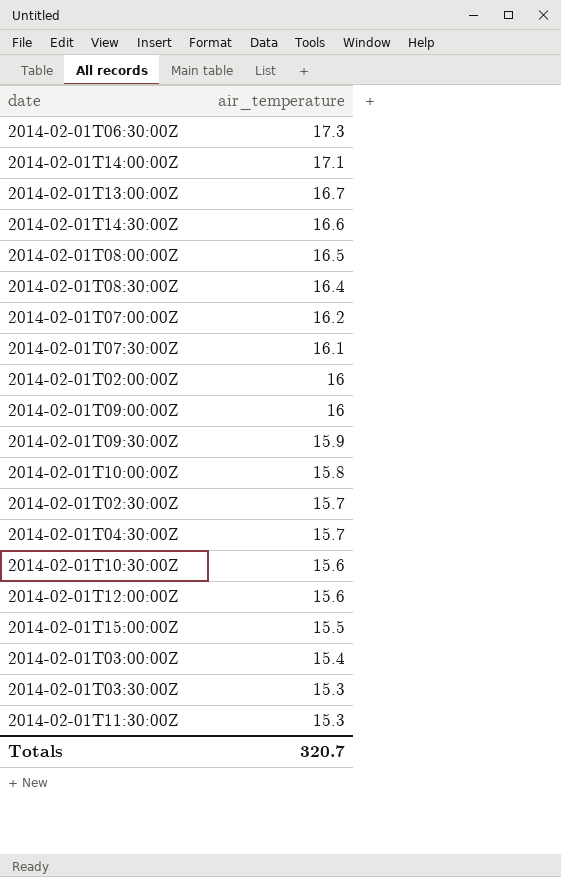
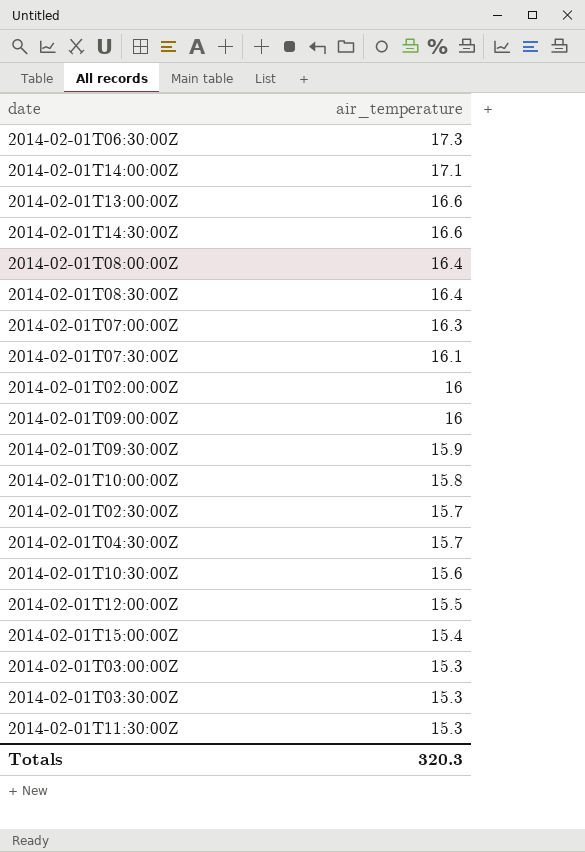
2014-02-01T13:00:00Z | air_temperature: 16.7 -> 16.6
2014-02-01T08:00:00Z | air_temperature: 16.5 -> 16.4
2014-02-01T07:00:00Z | air_temperature: 16.2 -> 16.3
2014-02-01T12:00:00Z | air_temperature: 15.6 -> 15.5
2014-02-01T15:00:00Z | air_temperature: 15.5 -> 15.4
2014-02-01T03:00:00Z | air_temperature: 15.4 -> 15.3
Totals | air_temperature: 320.7 -> 320.3

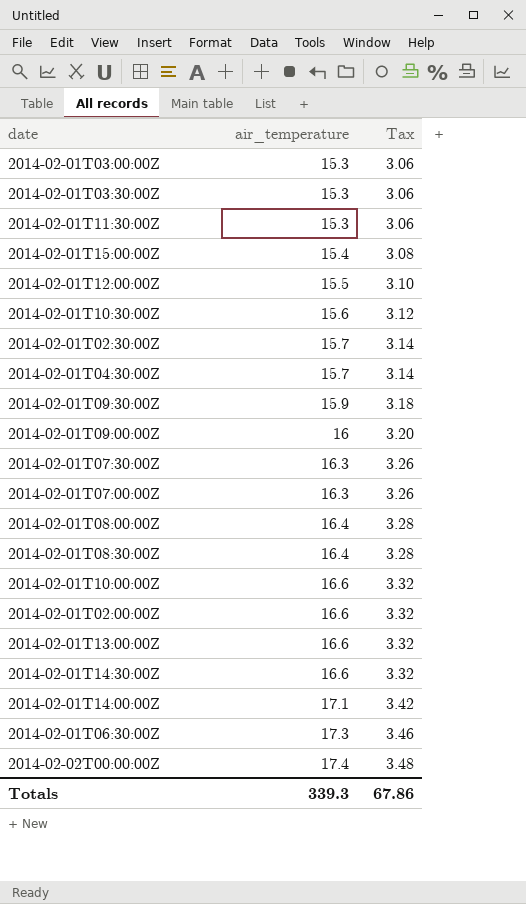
row order: air_temperature descending -> air_temperature ascending
column Tax | formula: none -> [air_temperature] * 0.2
2014-02-01T07:30:00Z | air_temperature: 16.1 -> 16.3
2014-02-01T10:00:00Z | air_temperature: 15.8 -> 16.6
2014-02-01T02:00:00Z | air_temperature: 16 -> 16.6
row 2014-02-02T00:00:00Z: none -> 17.4 | 3.48
Totals | air_temperature: 320.3 -> 339.3

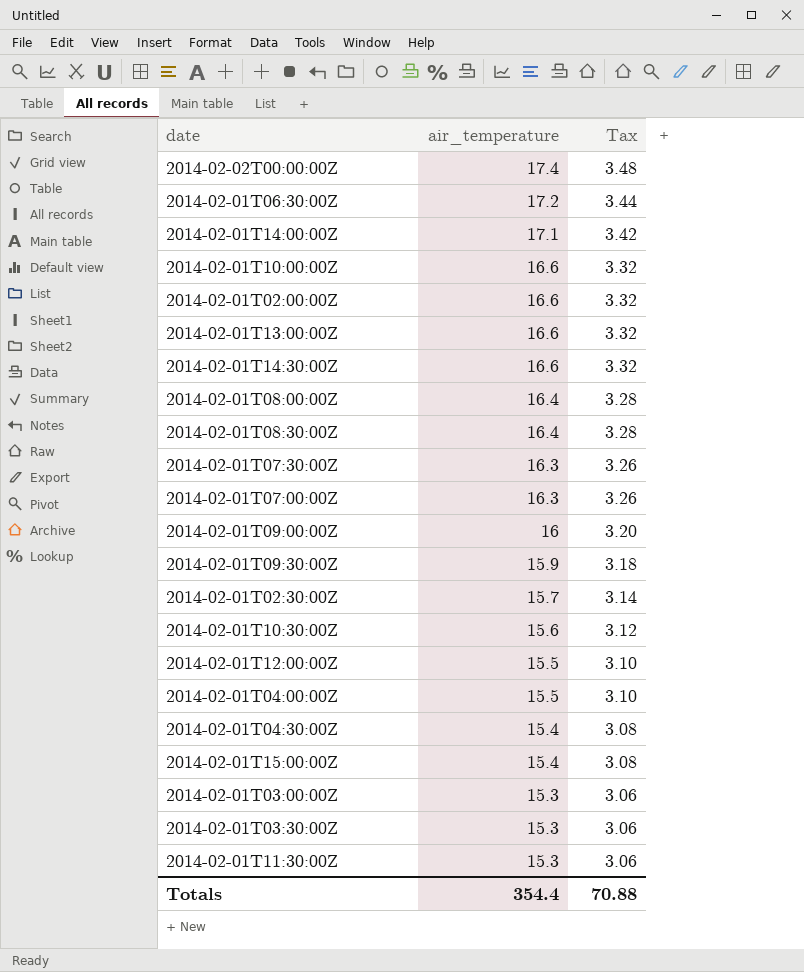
row order: air_temperature ascending -> air_temperature descending
2014-02-01T06:30:00Z | air_temperature: 17.3 -> 17.2
2014-02-01T06:30:00Z | Tax: 3.46 -> 3.44
row 2014-02-01T04:00:00Z: none -> 15.5 | 3.10
2014-02-01T04:30:00Z | air_temperature: 15.7 -> 15.4
2014-02-01T04:30:00Z | Tax: 3.14 -> 3.08
Totals | air_temperature: 339.3 -> 354.4
Totals | Tax: 67.86 -> 70.88

